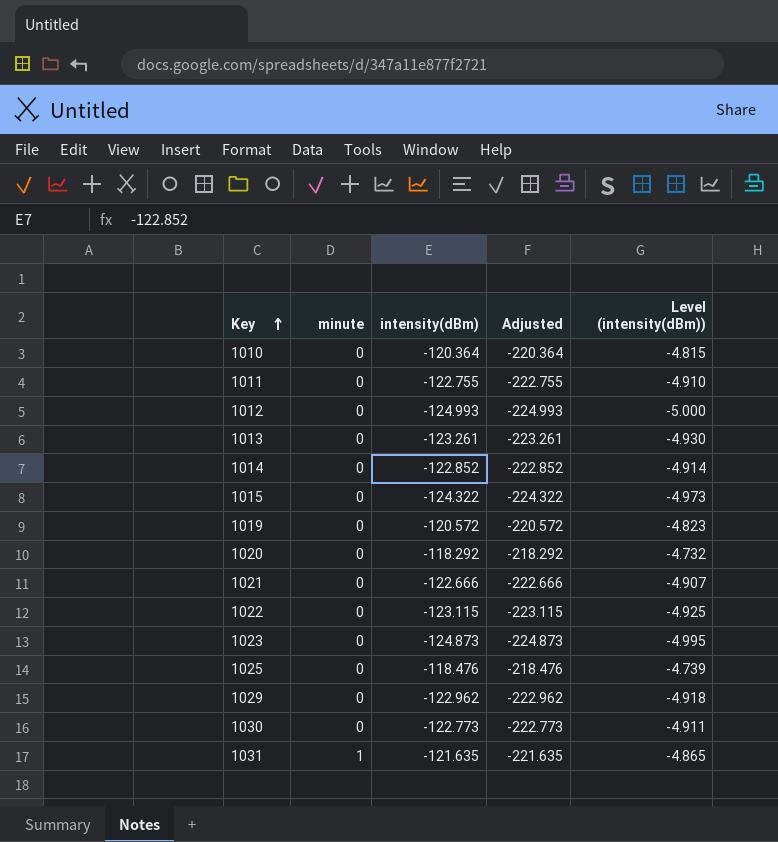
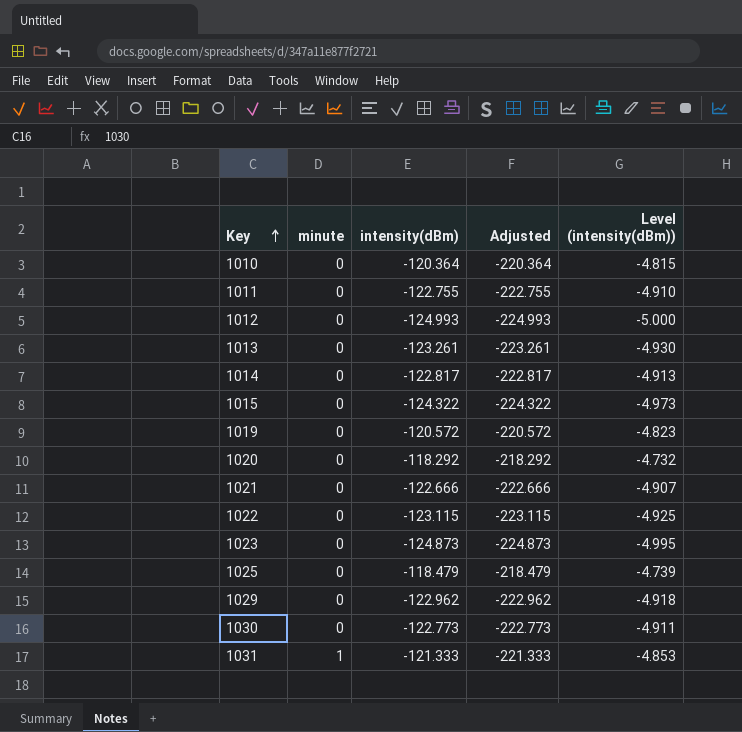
1014 | intensity(dBm): -122.852 -> -122.817
1014 | Adjusted: -222.852 -> -222.817
1014 | Level (intensity(dBm)): -4.914 -> -4.913
1025 | intensity(dBm): -118.476 -> -118.479
1025 | Adjusted: -218.476 -> -218.479
1031 | intensity(dBm): -121.635 -> -121.333
1031 | Adjusted: -221.635 -> -221.333
1031 | Level (intensity(dBm)): -4.865 -> -4.853

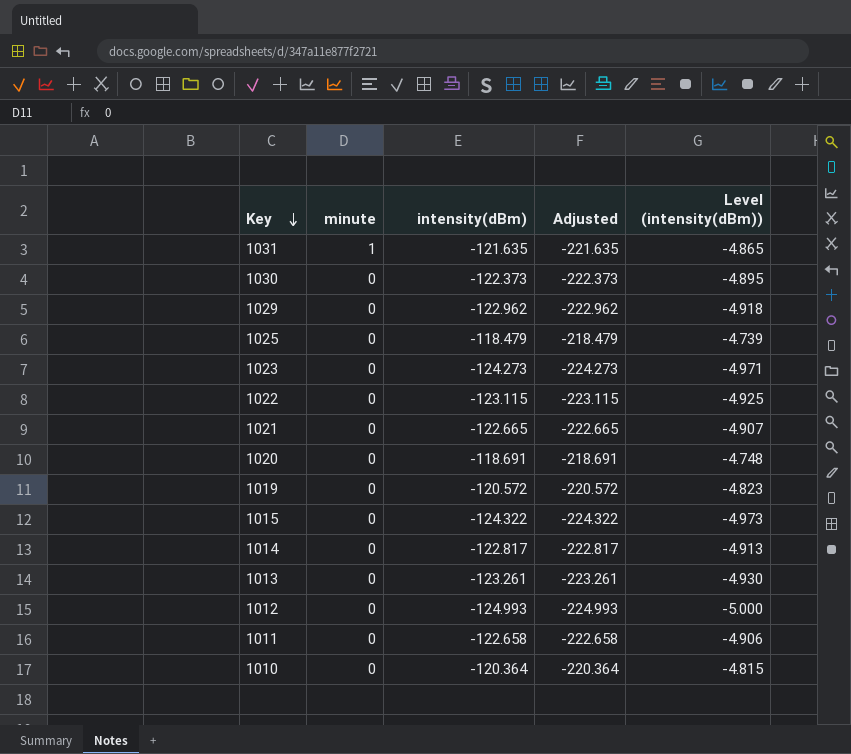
row order: Key ascending -> Key descending
1031 | intensity(dBm): -121.333 -> -121.635
1031 | Adjusted: -221.333 -> -221.635
1031 | Level (intensity(dBm)): -4.853 -> -4.865
1030 | intensity(dBm): -122.773 -> -122.373
1030 | Adjusted: -222.773 -> -222.373
1030 | Level (intensity(dBm)): -4.911 -> -4.895
1023 | intensity(dBm): -124.873 -> -124.273
1023 | Adjusted: -224.873 -> -224.273
1023 | Level (intensity(dBm)): -4.995 -> -4.971
1021 | intensity(dBm): -122.666 -> -122.665
1021 | Adjusted: -222.666 -> -222.665
1020 | intensity(dBm): -118.292 -> -118.691
1020 | Adjusted: -218.292 -> -218.691
1020 | Level (intensity(dBm)): -4.732 -> -4.748
1011 | intensity(dBm): -122.755 -> -122.658
1011 | Adjusted: -222.755 -> -222.658
1011 | Level (intensity(dBm)): -4.910 -> -4.906

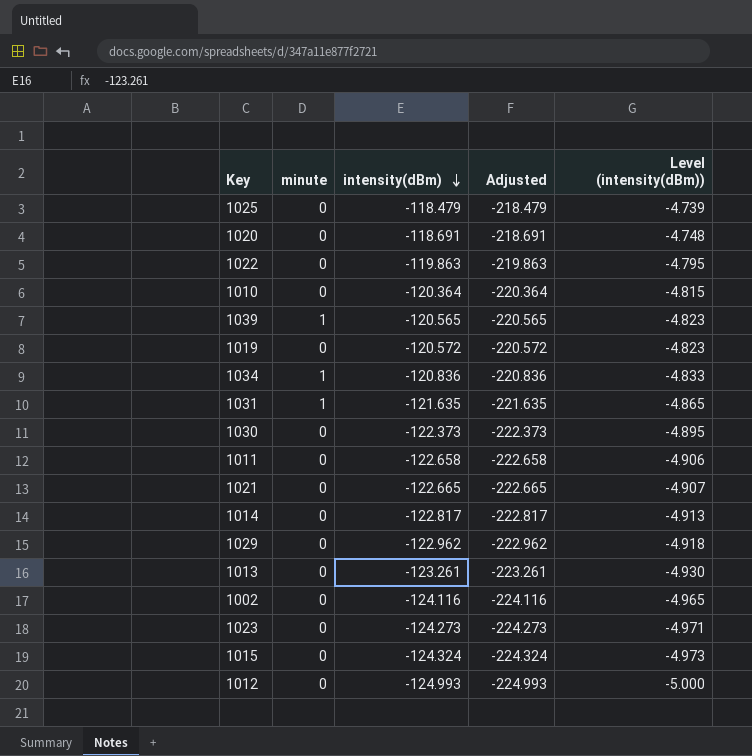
row order: Key descending -> intensity(dBm) descending
1022 | intensity(dBm): -123.115 -> -119.863
1022 | Adjusted: -223.115 -> -219.863
1022 | Level (intensity(dBm)): -4.925 -> -4.795
row 1039: none -> 1 | -120.565 | -220.565 | -4.823
row 1034: none -> 1 | -120.836 | -220.836 | -4.833
row 1002: none -> 0 | -124.116 | -224.116 | -4.965
1015 | intensity(dBm): -124.322 -> -124.324
1015 | Adjusted: -224.322 -> -224.324

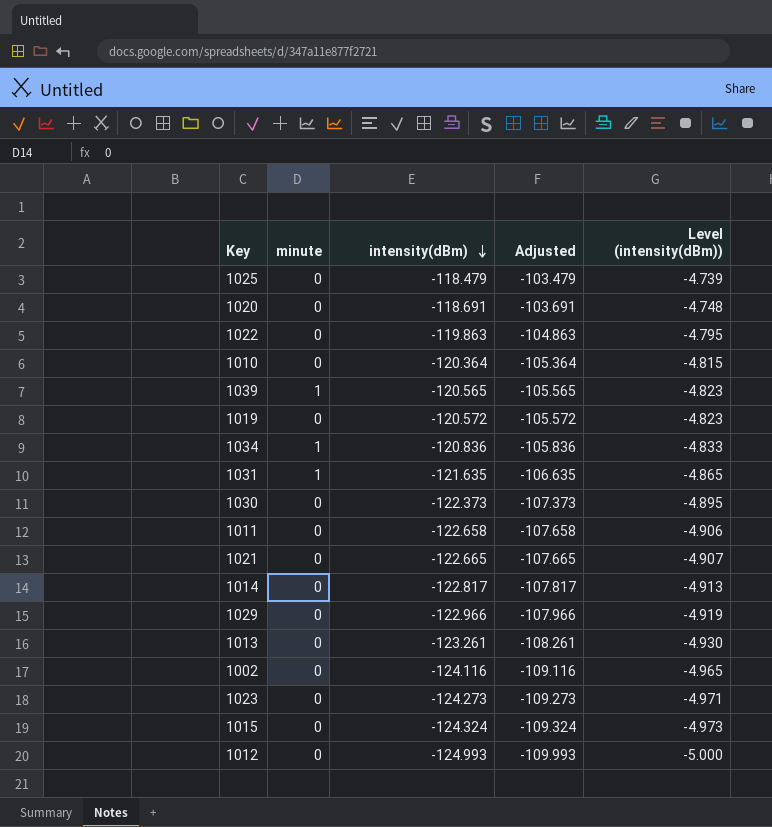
column Adjusted | formula: [intensity(dBm)] - 100 -> [intensity(dBm)] + 15
1029 | intensity(dBm): -122.962 -> -122.966
1029 | Level (intensity(dBm)): -4.918 -> -4.919

